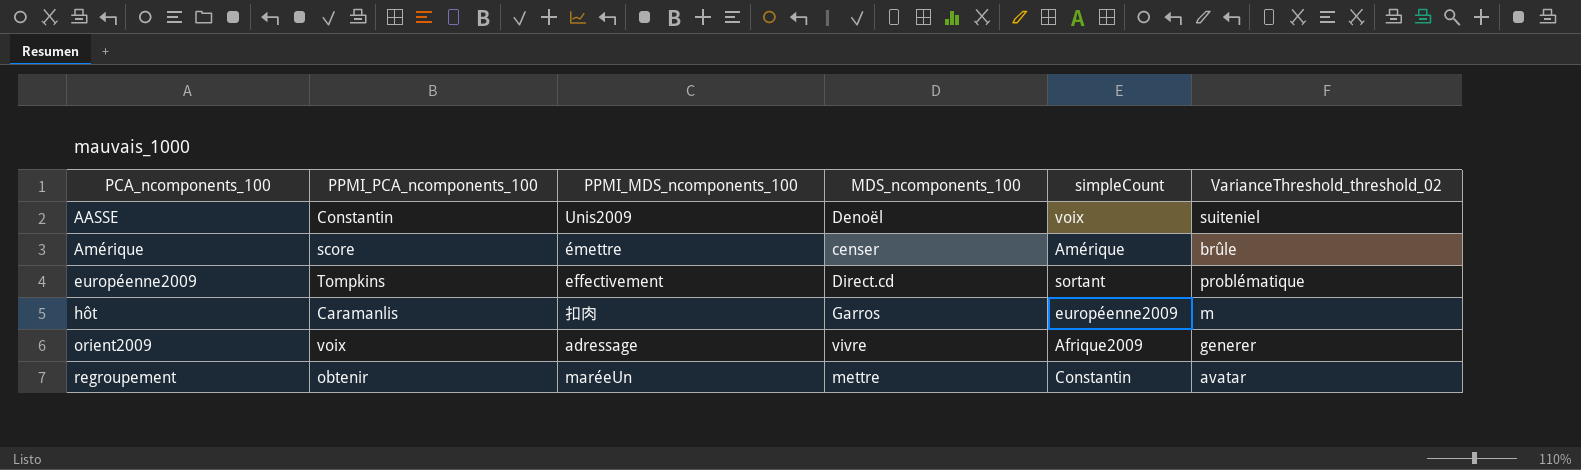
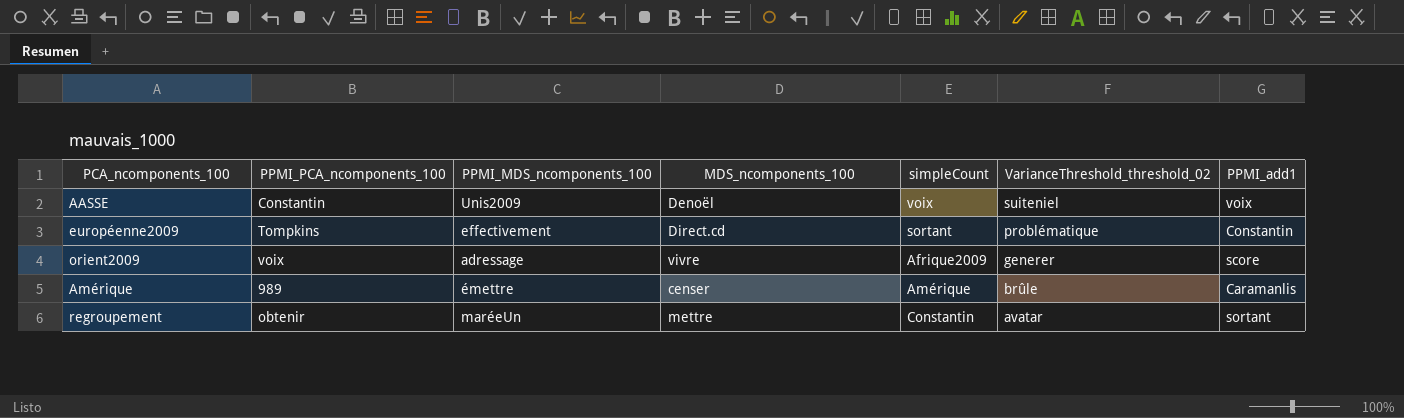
row order: PCA_ncomponents_100 ascending -> VarianceThreshold_threshold_02 descending
column PPMI_add1 | position: none -> 7
row hôt: Caramanlis | 扣肉 | Garros | européenne2009 | m -> none
Amérique | PPMI_PCA_ncomponents_100: score -> 989

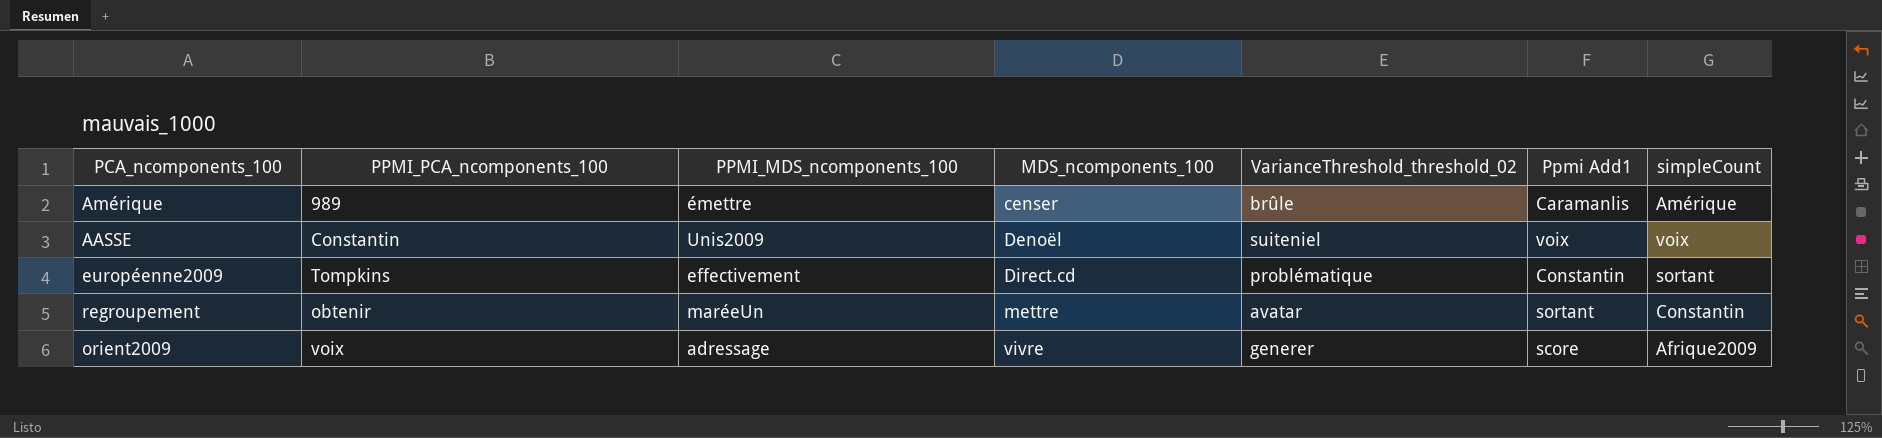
row order: VarianceThreshold_threshold_02 descending -> MDS_ncomponents_100 ascending
column name: PPMI_add1 -> Ppmi Add1
column simpleCount | position: 5 -> 7

